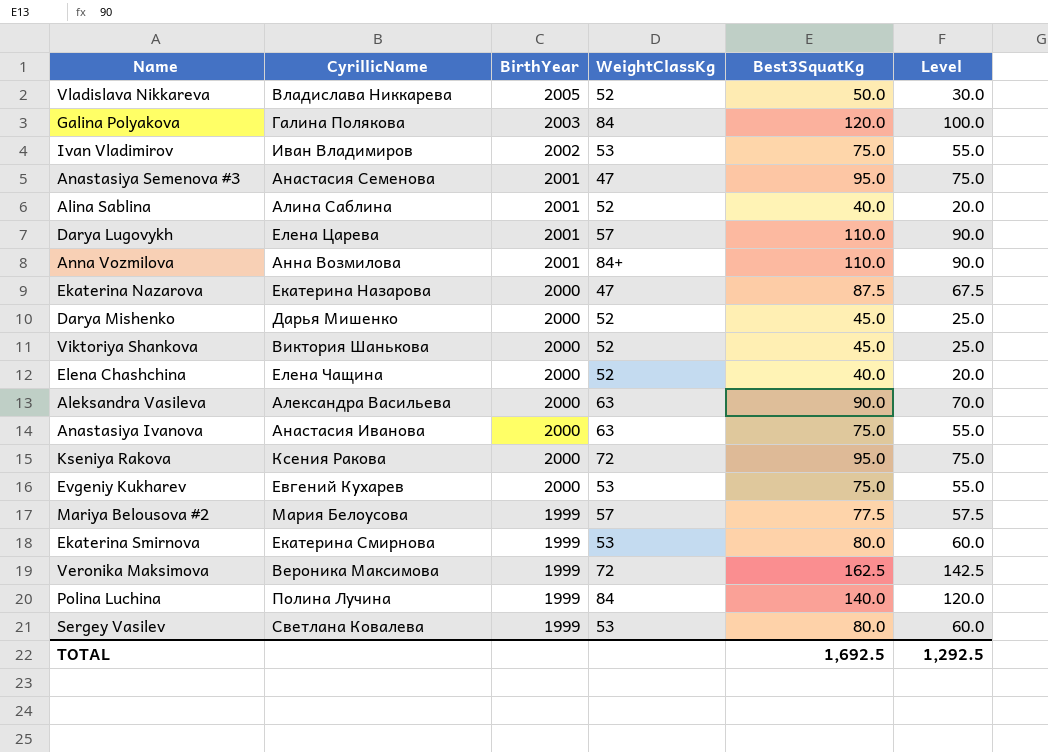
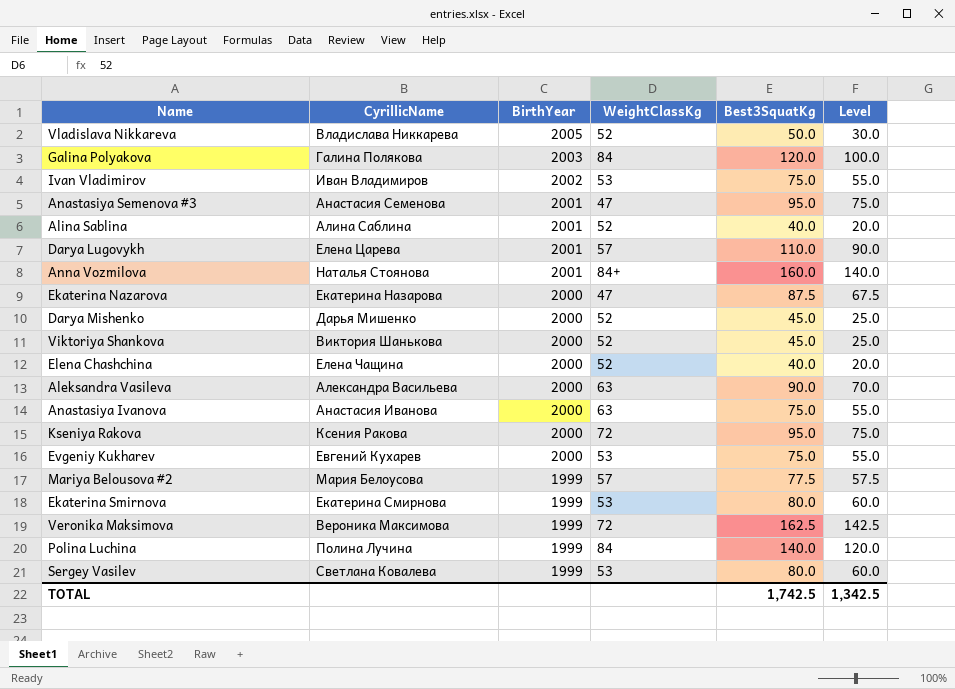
Anna Vozmilova | CyrillicName: Анна Возмилова -> Наталья Стоянова
Anna Vozmilova | Best3SquatKg: 110.0 -> 160.0
Anna Vozmilova | Level: 90.0 -> 140.0
TOTAL | Best3SquatKg: 1,692.5 -> 1,742.5
TOTAL | Level: 1,292.5 -> 1,342.5

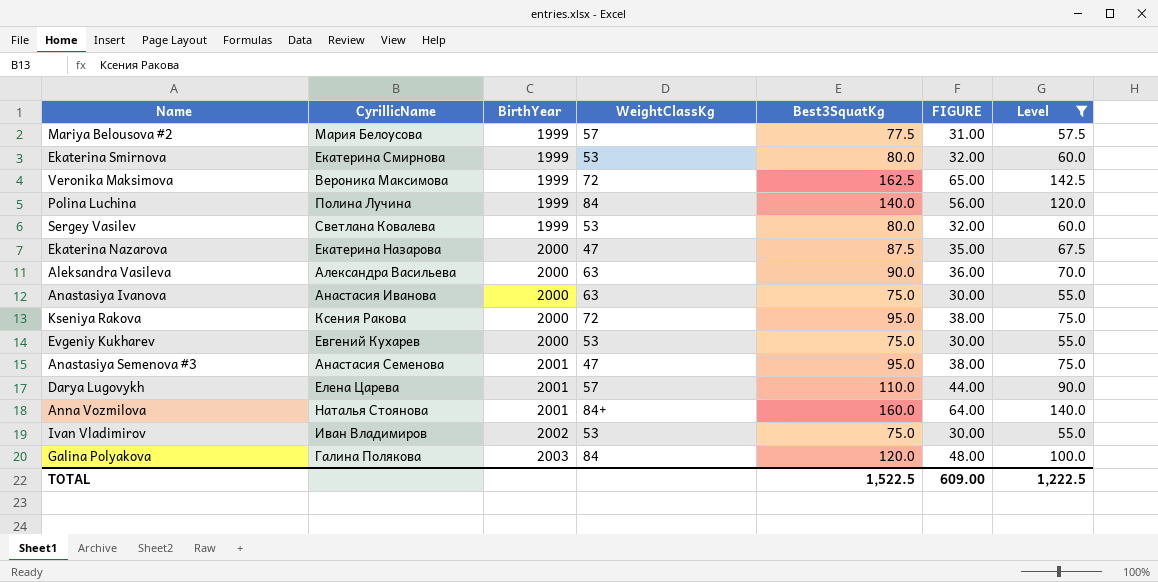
filter: none -> Level >= 55.0
row order: BirthYear descending -> BirthYear ascending
column FIGURE | formula: none -> [Best3SquatKg] * 0.4
TOTAL | Best3SquatKg: 1,742.5 -> 1,522.5
TOTAL | Level: 1,342.5 -> 1,222.5

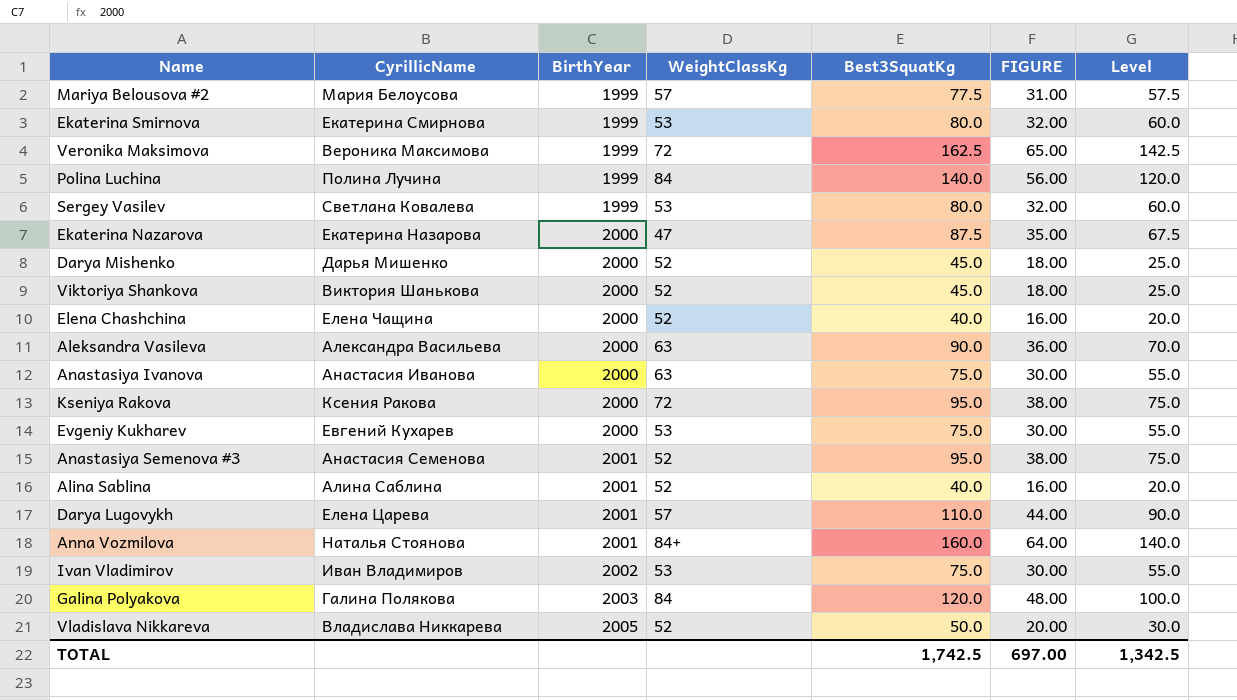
filter: Level >= 55.0 -> none
Anastasiya Semenova #3 | WeightClassKg: 47 -> 52
TOTAL | Best3SquatKg: 1,522.5 -> 1,742.5
TOTAL | FIGURE: 609.00 -> 697.00
TOTAL | Level: 1,222.5 -> 1,342.5

